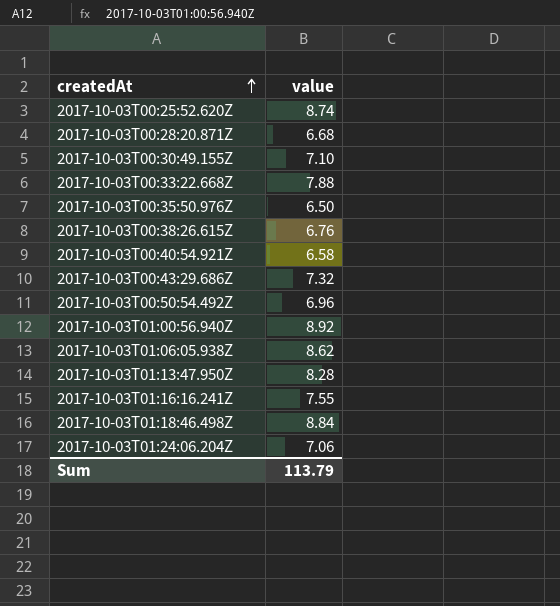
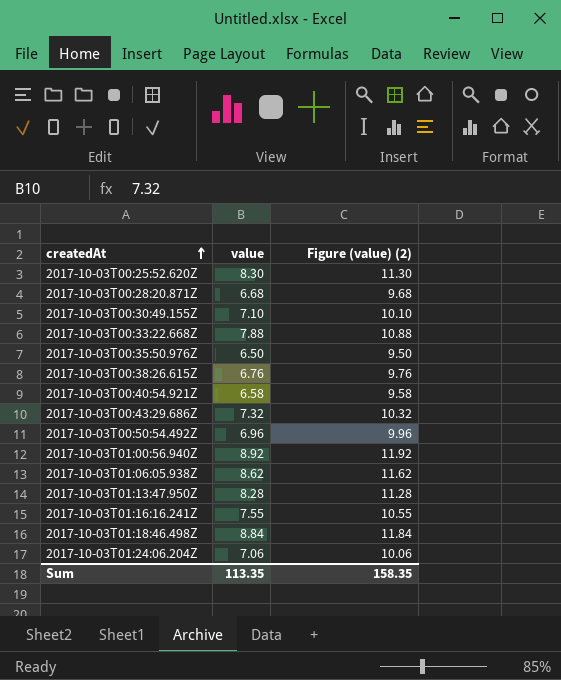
column Figure (value) (2) | formula: none -> [value] + 3
2017-10-03T00:25:52.620Z | value: 8.74 -> 8.30
Sum | value: 113.79 -> 113.35

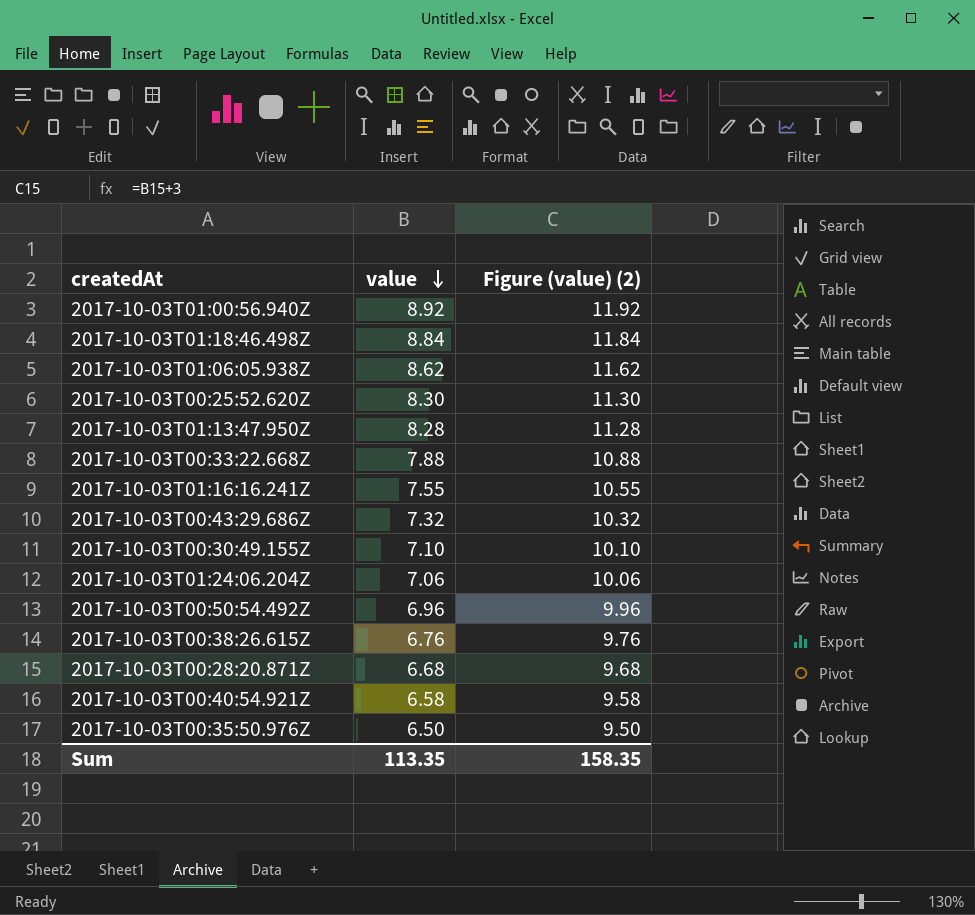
row order: createdAt ascending -> value descending

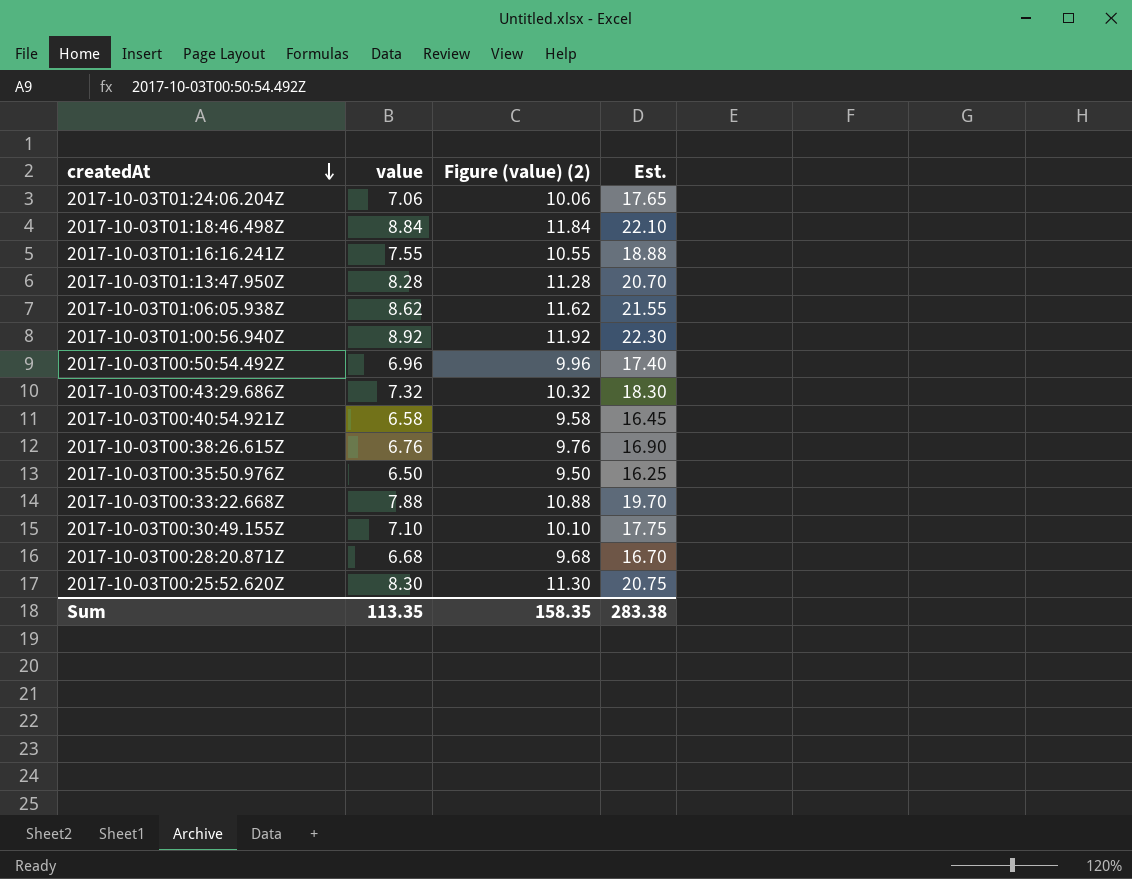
row order: value descending -> createdAt descending
column Est. | formula: none -> [value] * 2.5

